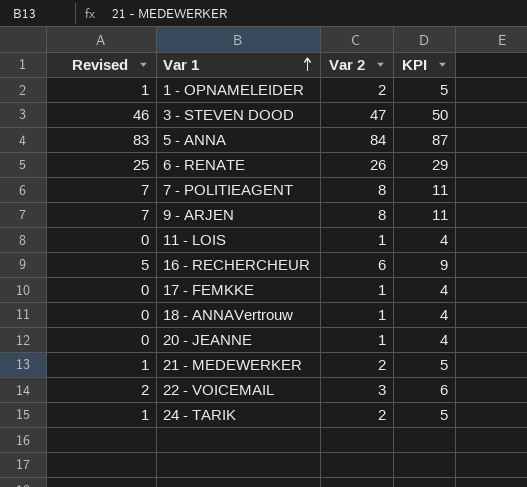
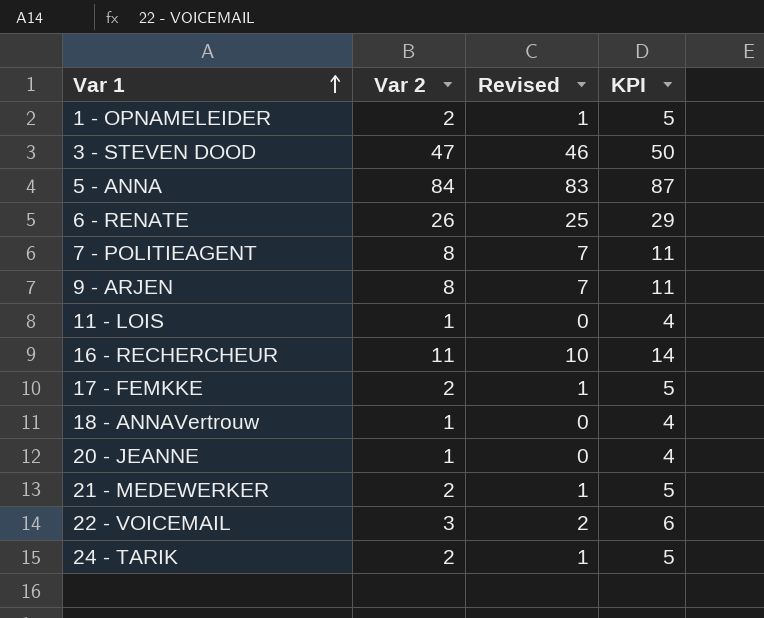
column Revised | position: 1 -> 3
16 - RECHERCHEUR | Var 2: 6 -> 11
16 - RECHERCHEUR | Revised: 5 -> 10
16 - RECHERCHEUR | KPI: 9 -> 14
17 - FEMKKE | Var 2: 1 -> 2
17 - FEMKKE | Revised: 0 -> 1
17 - FEMKKE | KPI: 4 -> 5

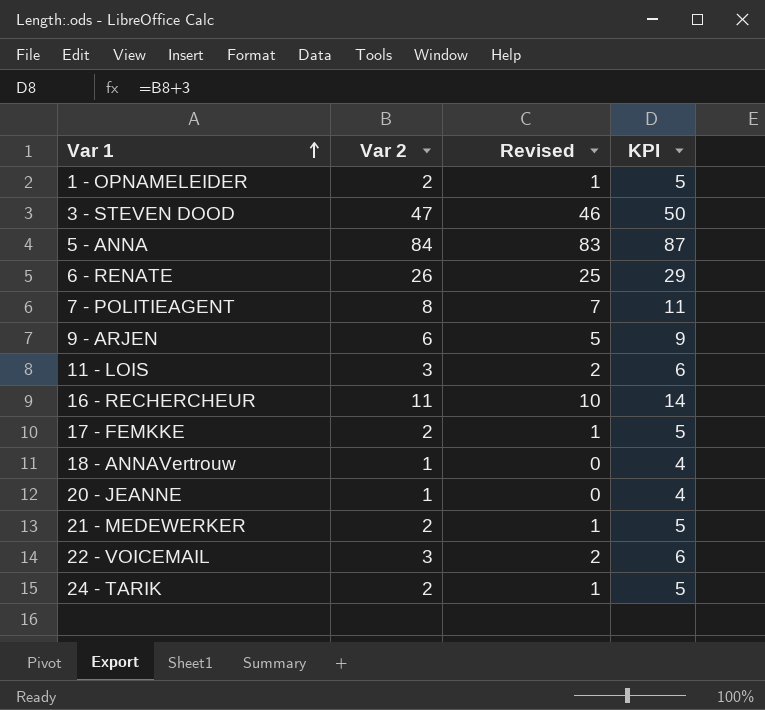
9 - ARJEN | Var 2: 8 -> 6
9 - ARJEN | Revised: 7 -> 5
9 - ARJEN | KPI: 11 -> 9
11 - LOIS | Var 2: 1 -> 3
11 - LOIS | Revised: 0 -> 2
11 - LOIS | KPI: 4 -> 6

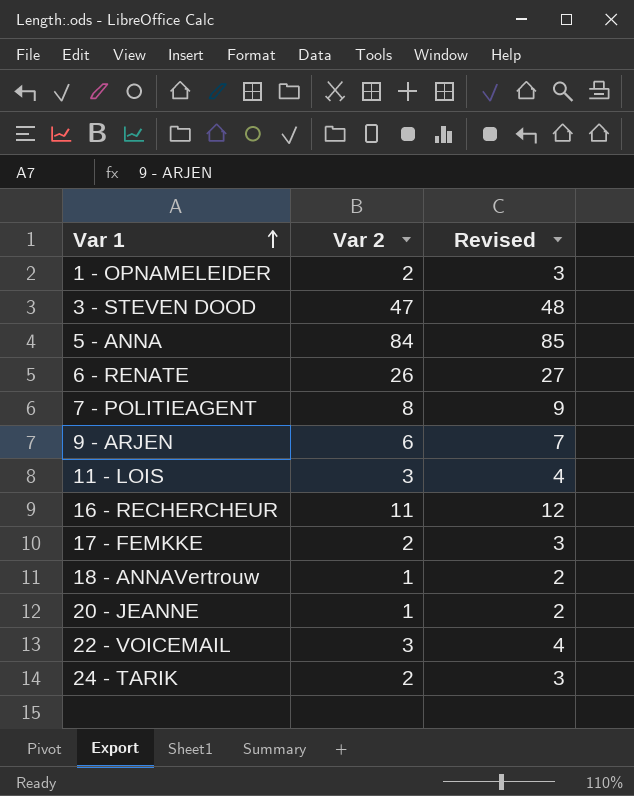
column KPI | formula: [Var 2] + 3 -> none
column Revised | formula: [Var 2] - 1 -> [Var 2] + 1
row 21 - MEDEWERKER: 2 | 1 | 5 -> none

